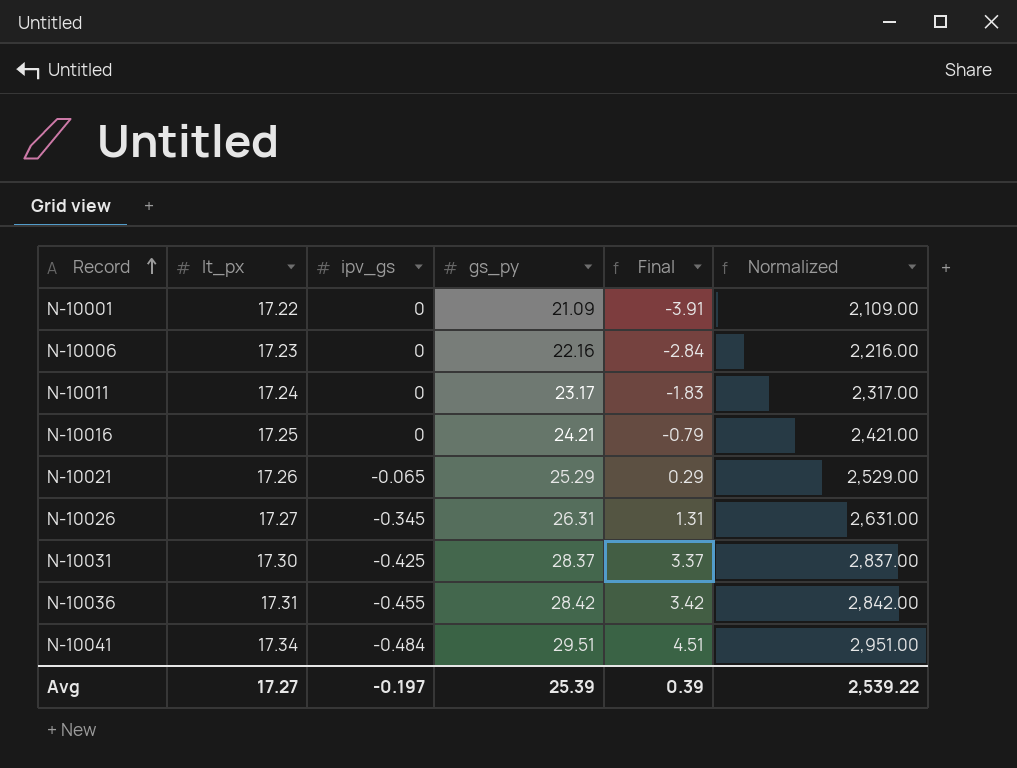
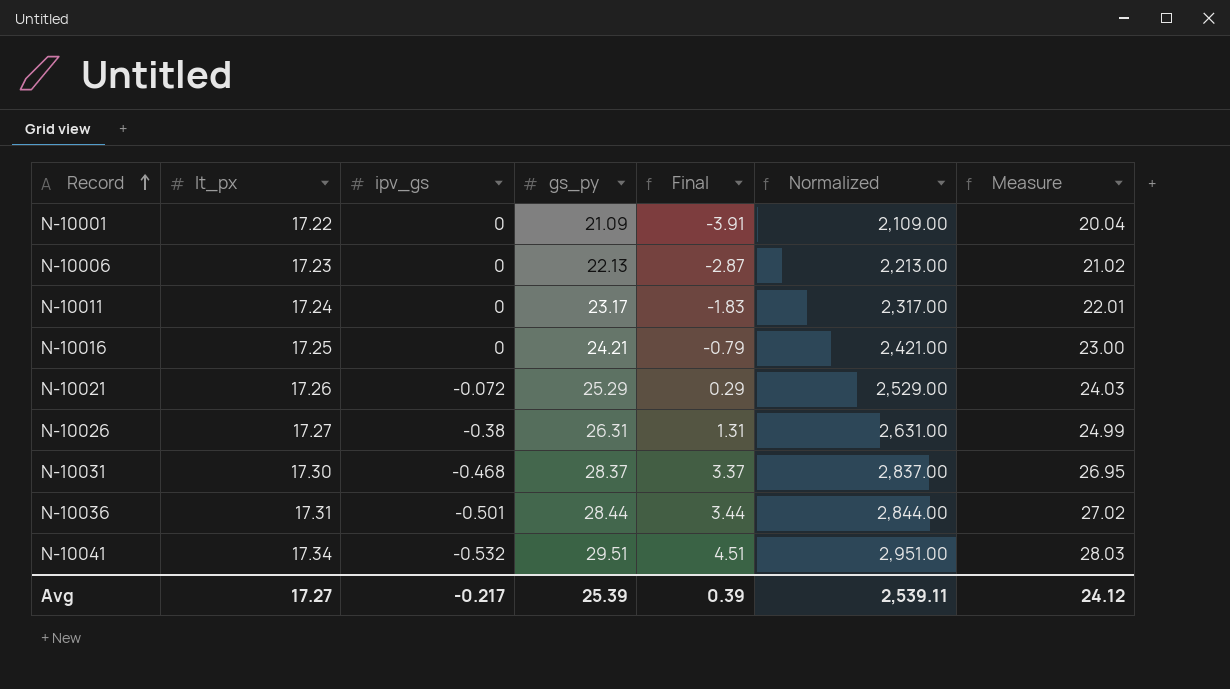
column Measure | formula: none -> [gs_py] * 0.95
N-10006 | gs_py: 22.16 -> 22.13
N-10006 | Final: -2.84 -> -2.87
N-10006 | Normalized: 2,216.00 -> 2,213.00
N-10021 | ipv_gs: -0.065 -> -0.072
N-10026 | ipv_gs: -0.345 -> -0.38
N-10031 | ipv_gs: -0.425 -> -0.468
N-10036 | ipv_gs: -0.455 -> -0.501
N-10036 | gs_py: 28.42 -> 28.44
N-10036 | Final: 3.42 -> 3.44
N-10036 | Normalized: 2,842.00 -> 2,844.00
N-10041 | ipv_gs: -0.484 -> -0.532
Avg | ipv_gs: -0.197 -> -0.217
Avg | Normalized: 2,539.22 -> 2,539.11

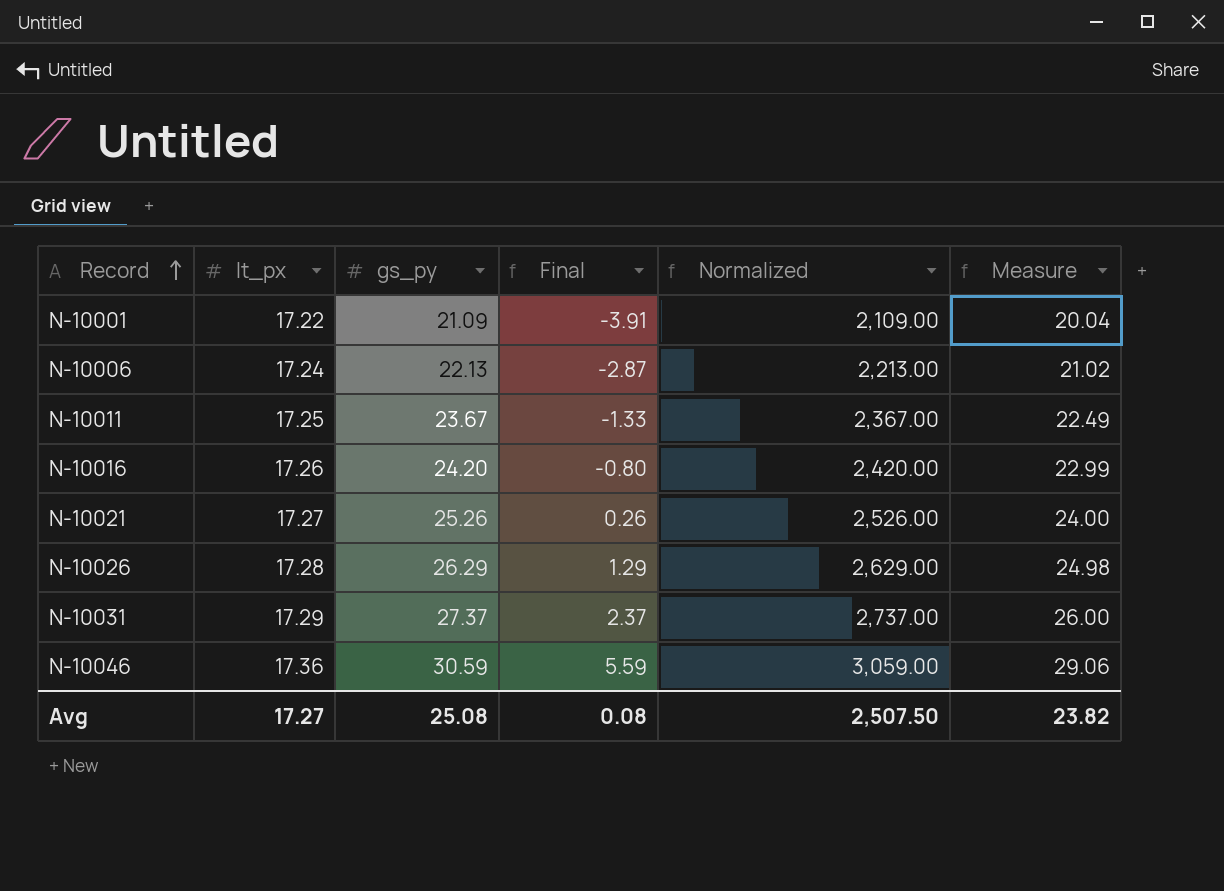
column ipv_gs | position: 3 -> none
row N-10036: 17.31 | -0.501 | 28.44 | 3.44 | 2,844.00 | 27.02 -> none
row N-10041: 17.34 | -0.532 | 29.51 | 4.51 | 2,951.00 | 28.03 -> none
N-10006 | lt_px: 17.23 -> 17.24
N-10011 | lt_px: 17.24 -> 17.25
N-10011 | gs_py: 23.17 -> 23.67
N-10011 | Final: -1.83 -> -1.33
N-10011 | Normalized: 2,317.00 -> 2,367.00
N-10011 | Measure: 22.01 -> 22.49
N-10016 | lt_px: 17.25 -> 17.26
N-10016 | gs_py: 24.21 -> 24.20
N-10016 | Final: -0.79 -> -0.80
N-10016 | Normalized: 2,421.00 -> 2,420.00
N-10016 | Measure: 23.00 -> 22.99
N-10021 | lt_px: 17.26 -> 17.27
N-10021 | gs_py: 25.29 -> 25.26
N-10021 | Final: 0.29 -> 0.26
N-10021 | Normalized: 2,529.00 -> 2,526.00
N-10021 | Measure: 24.03 -> 24.00
N-10026 | lt_px: 17.27 -> 17.28
N-10026 | gs_py: 26.31 -> 26.29
N-10026 | Final: 1.31 -> 1.29
N-10026 | Normalized: 2,631.00 -> 2,629.00
N-10026 | Measure: 24.99 -> 24.98
N-10031 | lt_px: 17.30 -> 17.29
N-10031 | gs_py: 28.37 -> 27.37
N-10031 | Final: 3.37 -> 2.37
N-10031 | Normalized: 2,837.00 -> 2,737.00
N-10031 | Measure: 26.95 -> 26.00
row N-10046: none -> 17.36 | 30.59 | 5.59 | 3,059.00 | 29.06
Avg | gs_py: 25.39 -> 25.08
Avg | Final: 0.39 -> 0.08
Avg | Normalized: 2,539.11 -> 2,507.50
Avg | Measure: 24.12 -> 23.82

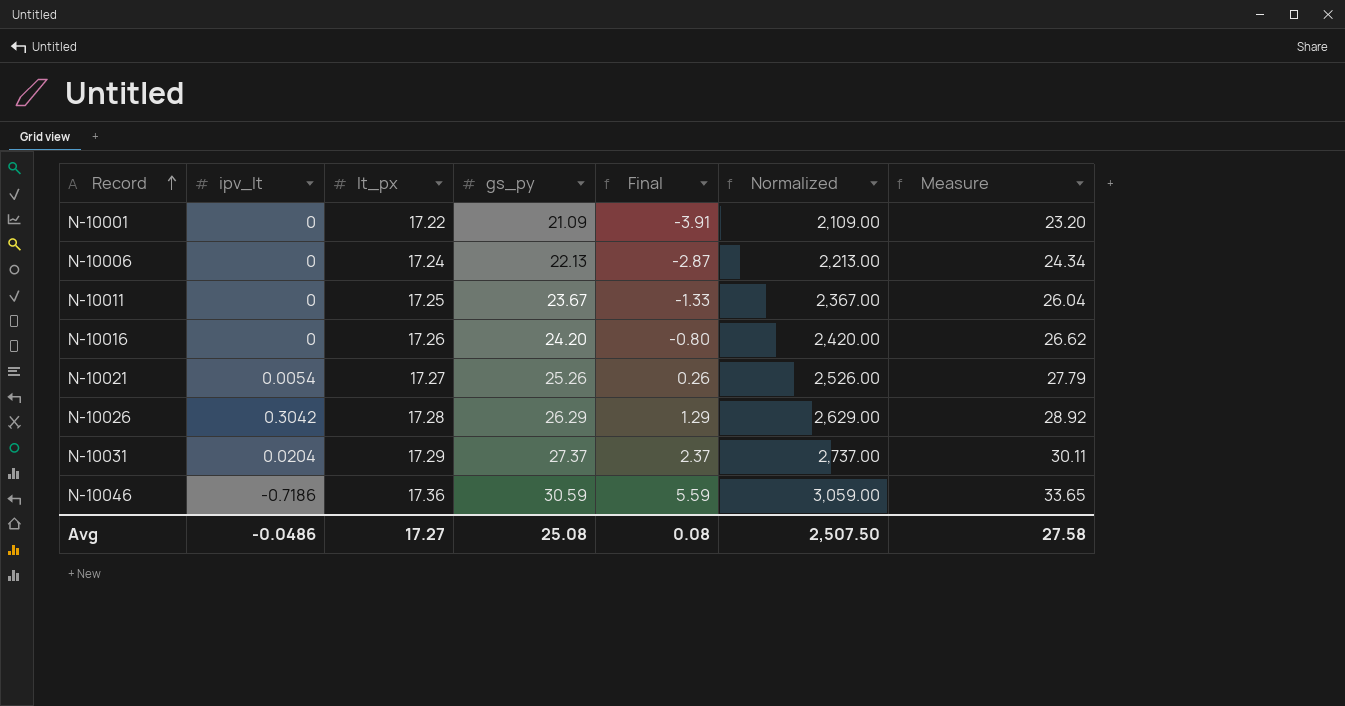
column ipv_lt | position: none -> 2
column Measure | formula: [gs_py] * 0.95 -> [gs_py] * 1.1
Avg | Measure: 23.82 -> 27.58

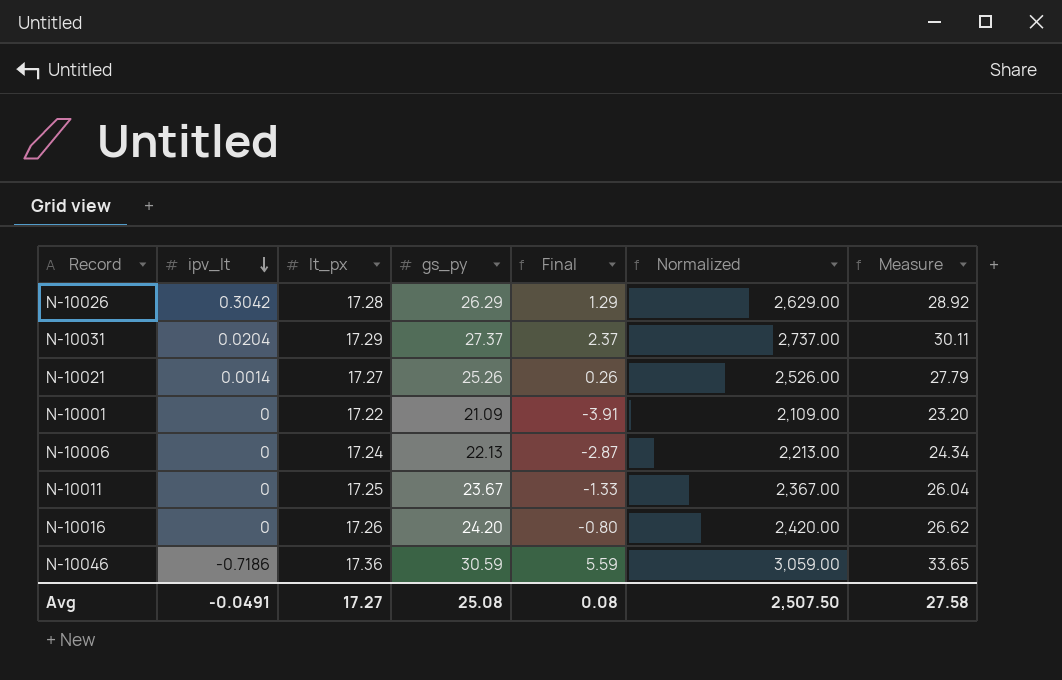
row order: Record ascending -> ipv_lt descending
N-10021 | ipv_lt: 0.0054 -> 0.0014
Avg | ipv_lt: -0.0486 -> -0.0491

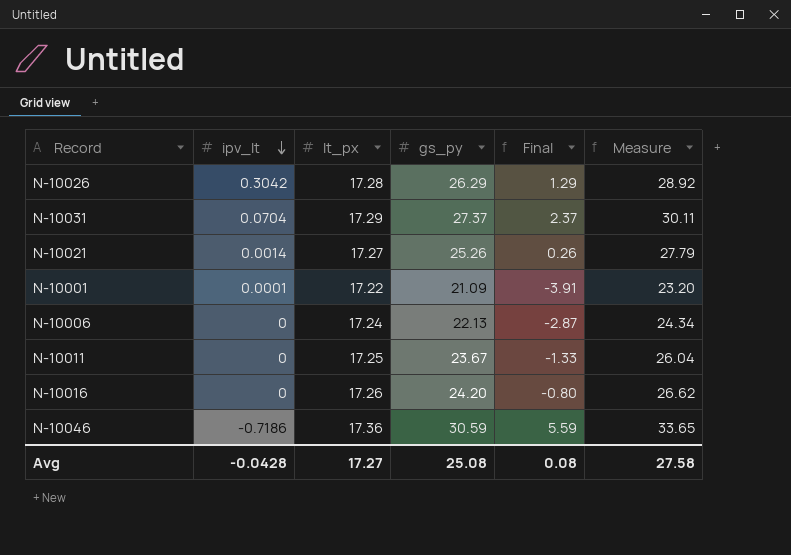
column Normalized | formula: [gs_py] * 100 -> none
N-10031 | ipv_lt: 0.0204 -> 0.0704
N-10001 | ipv_lt: 0 -> 0.0001
Avg | ipv_lt: -0.0491 -> -0.0428

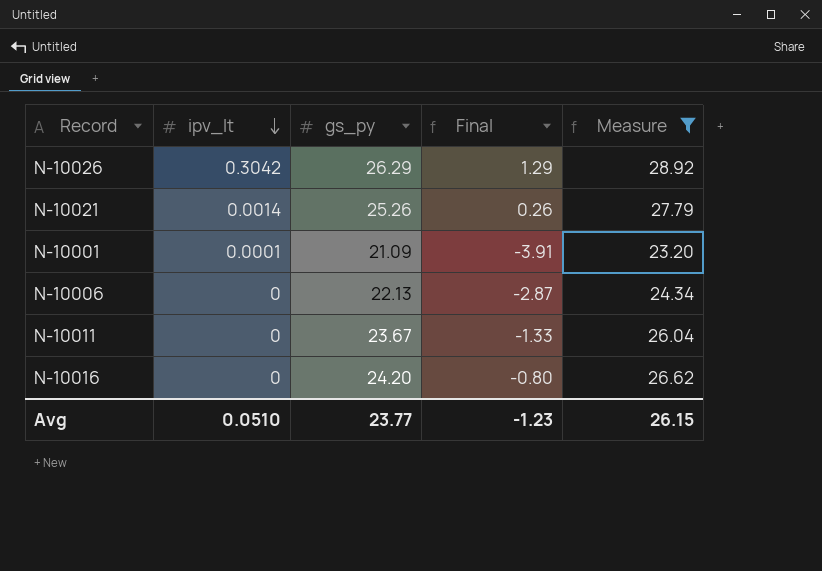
filter: none -> Measure <= 28.92
column lt_px | position: 3 -> none
Avg | ipv_lt: -0.0428 -> 0.0510
Avg | gs_py: 25.08 -> 23.77
Avg | Final: 0.08 -> -1.23
Avg | Measure: 27.58 -> 26.15

